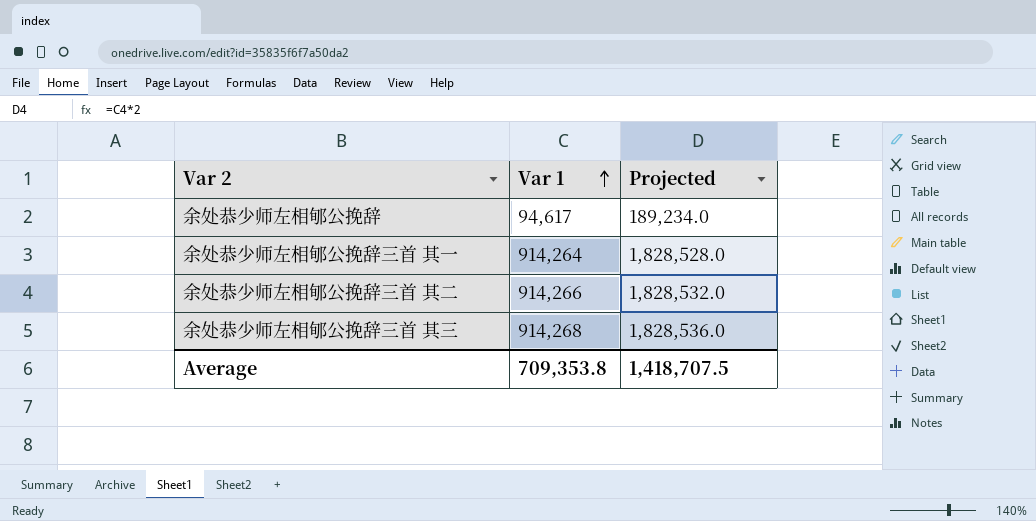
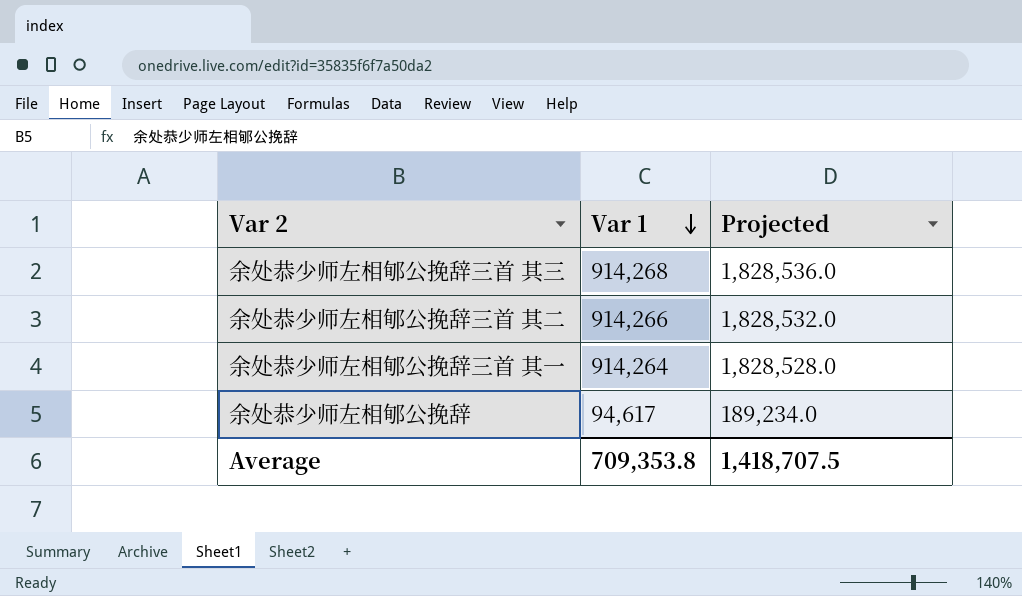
row order: Var 1 ascending -> Var 1 descending

